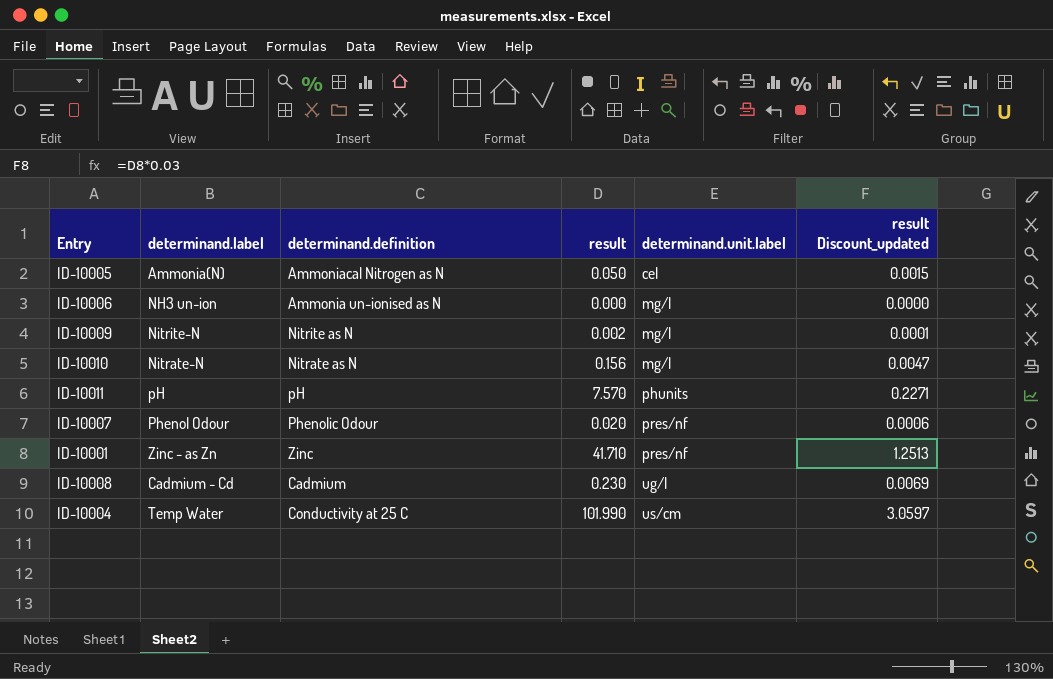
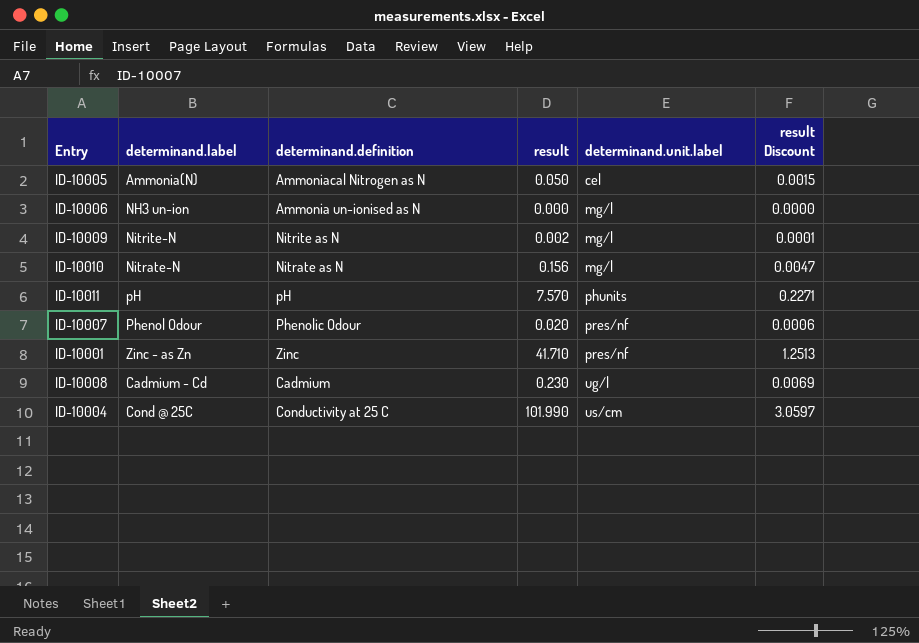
column name: result Discount_updated -> result Discount
ID-10004 | determinand.label: Temp Water -> Cond @ 25C

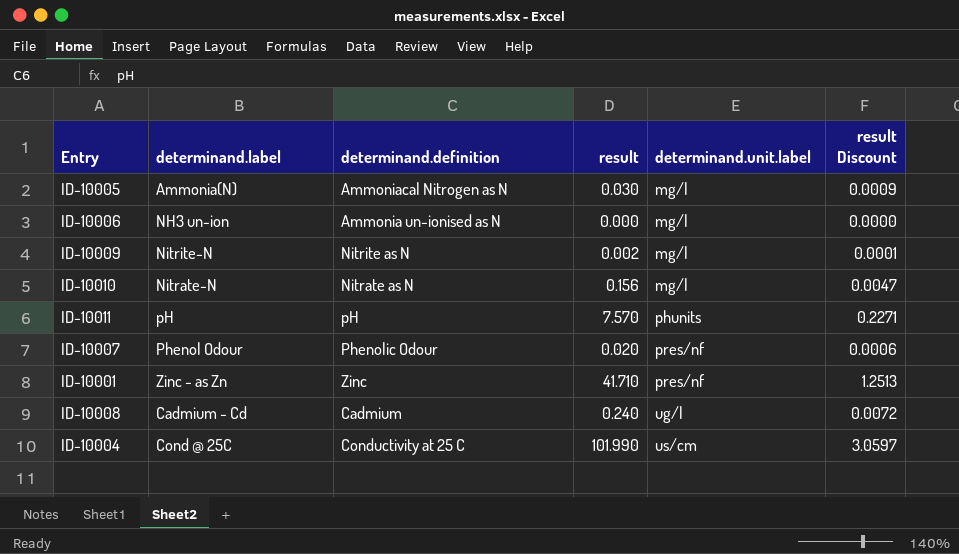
ID-10005 | result: 0.050 -> 0.030
ID-10005 | determinand.unit.label: cel -> mg/l
ID-10005 | result Discount: 0.0015 -> 0.0009
ID-10008 | result: 0.230 -> 0.240
ID-10008 | result Discount: 0.0069 -> 0.0072

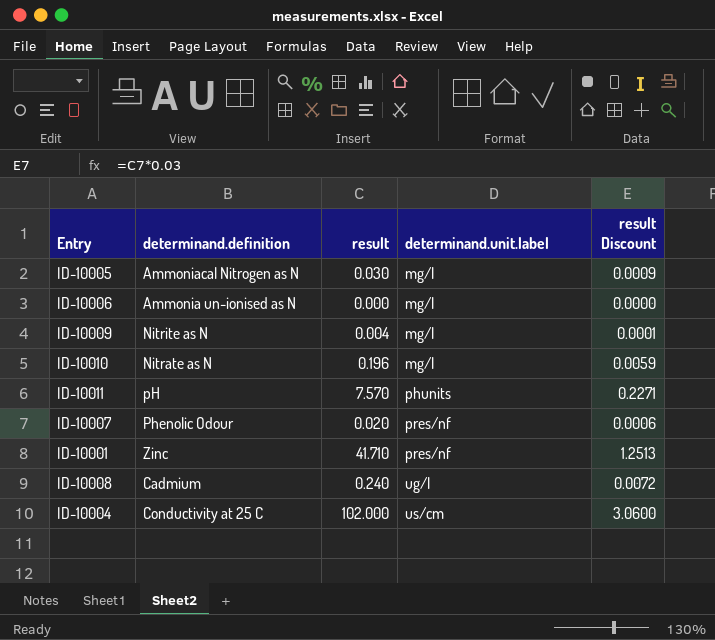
column determinand.label | position: 2 -> none
ID-10009 | result: 0.002 -> 0.004
ID-10010 | result: 0.156 -> 0.196
ID-10010 | result Discount: 0.0047 -> 0.0059
ID-10004 | result: 101.990 -> 102.000
ID-10004 | result Discount: 3.0597 -> 3.0600

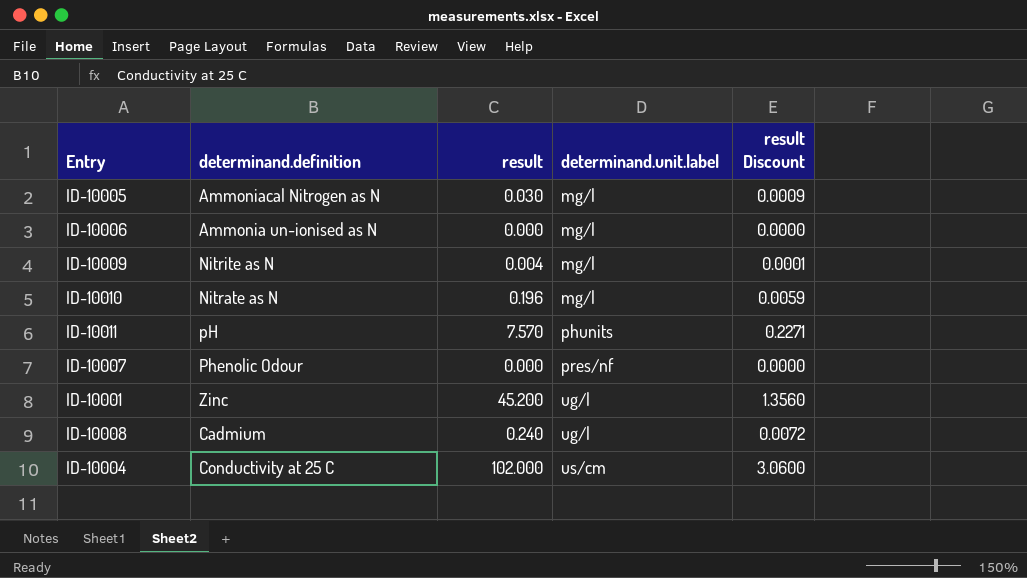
ID-10007 | result: 0.020 -> 0.000
ID-10007 | result Discount: 0.0006 -> 0.0000
ID-10001 | result: 41.710 -> 45.200
ID-10001 | determinand.unit.label: pres/nf -> ug/l
ID-10001 | result Discount: 1.2513 -> 1.3560

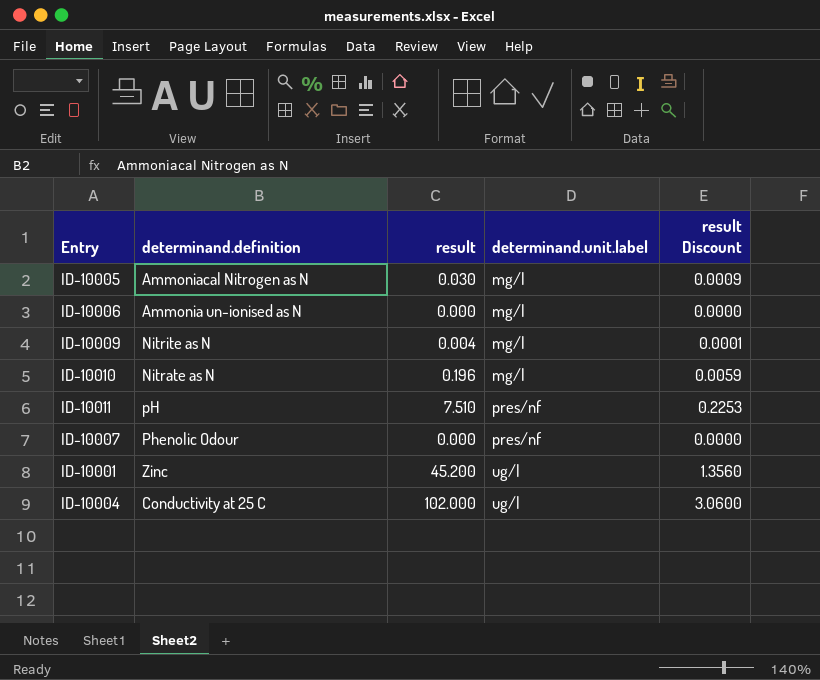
row ID-10008: Cadmium | 0.240 | ug/l | 0.0072 -> none
ID-10011 | result: 7.570 -> 7.510
ID-10011 | determinand.unit.label: phunits -> pres/nf
ID-10011 | result Discount: 0.2271 -> 0.2253
ID-10004 | determinand.unit.label: us/cm -> ug/l

